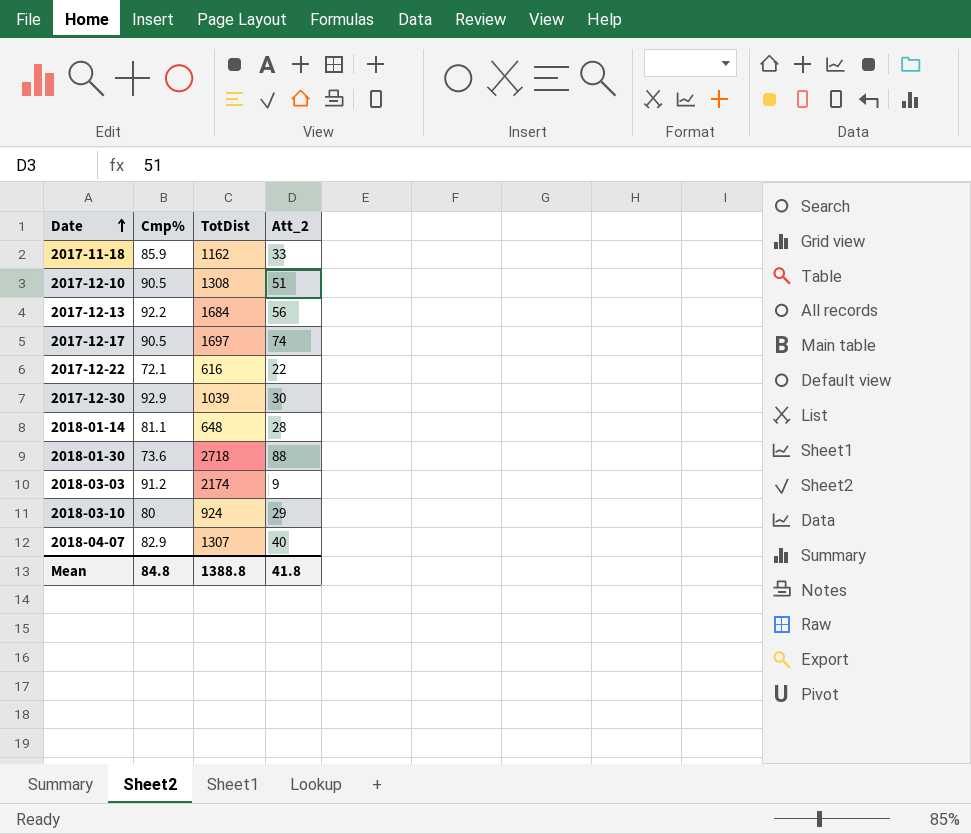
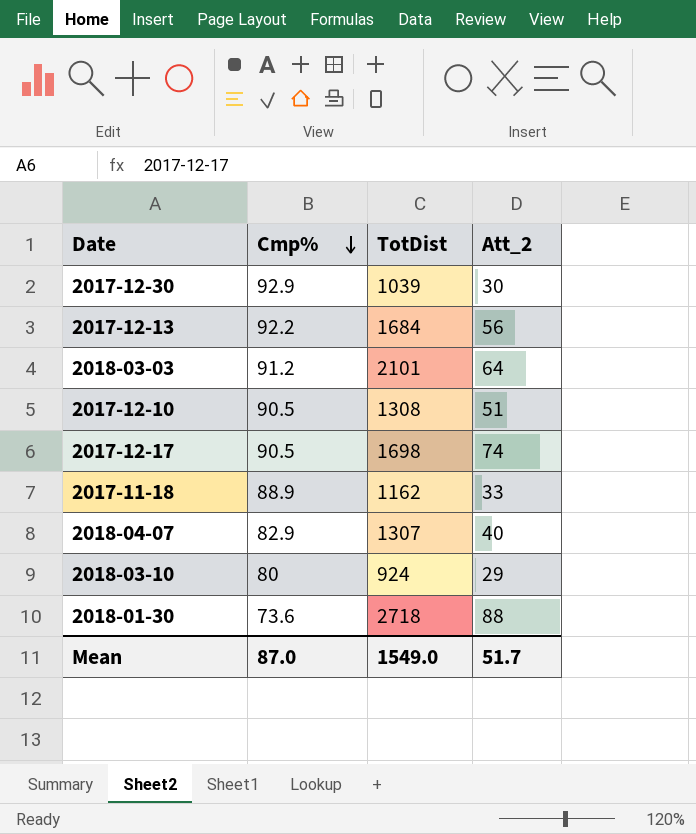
row order: Date ascending -> Cmp% descending
row 2017-12-22: 72.1 | 616 | 22 -> none
row 2018-01-14: 81.1 | 648 | 28 -> none
2018-03-03 | TotDist: 2174 -> 2101
2018-03-03 | Att_2: 9 -> 64
2017-12-17 | TotDist: 1697 -> 1698
2017-11-18 | Cmp%: 85.9 -> 88.9
Mean | Cmp%: 84.8 -> 87.0
Mean | TotDist: 1388.8 -> 1549.0
Mean | Att_2: 41.8 -> 51.7

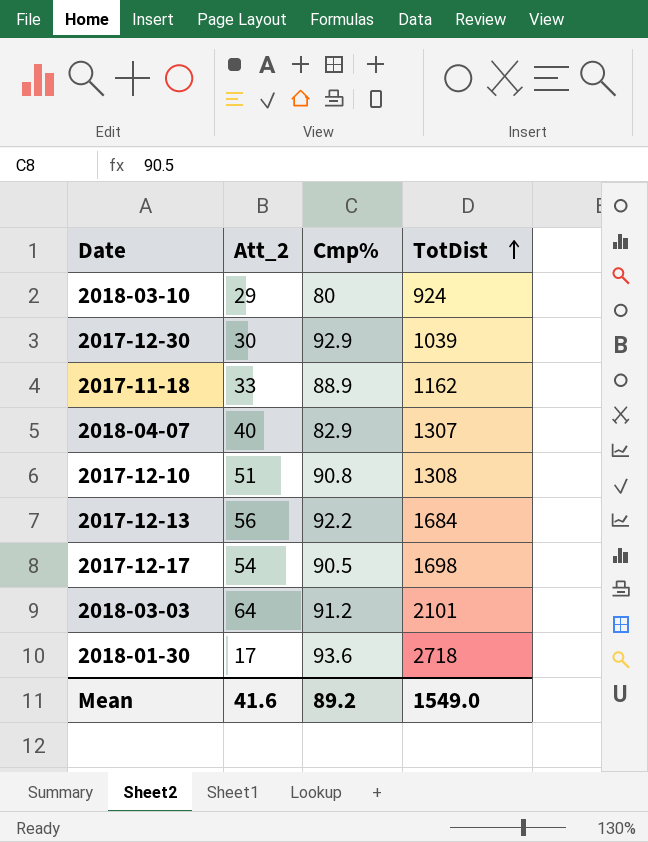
row order: Cmp% descending -> TotDist ascending
column Att_2 | position: 4 -> 2
2017-12-10 | Cmp%: 90.5 -> 90.8
2017-12-17 | Att_2: 74 -> 54
2018-01-30 | Att_2: 88 -> 17
2018-01-30 | Cmp%: 73.6 -> 93.6
Mean | Att_2: 51.7 -> 41.6
Mean | Cmp%: 87.0 -> 89.2

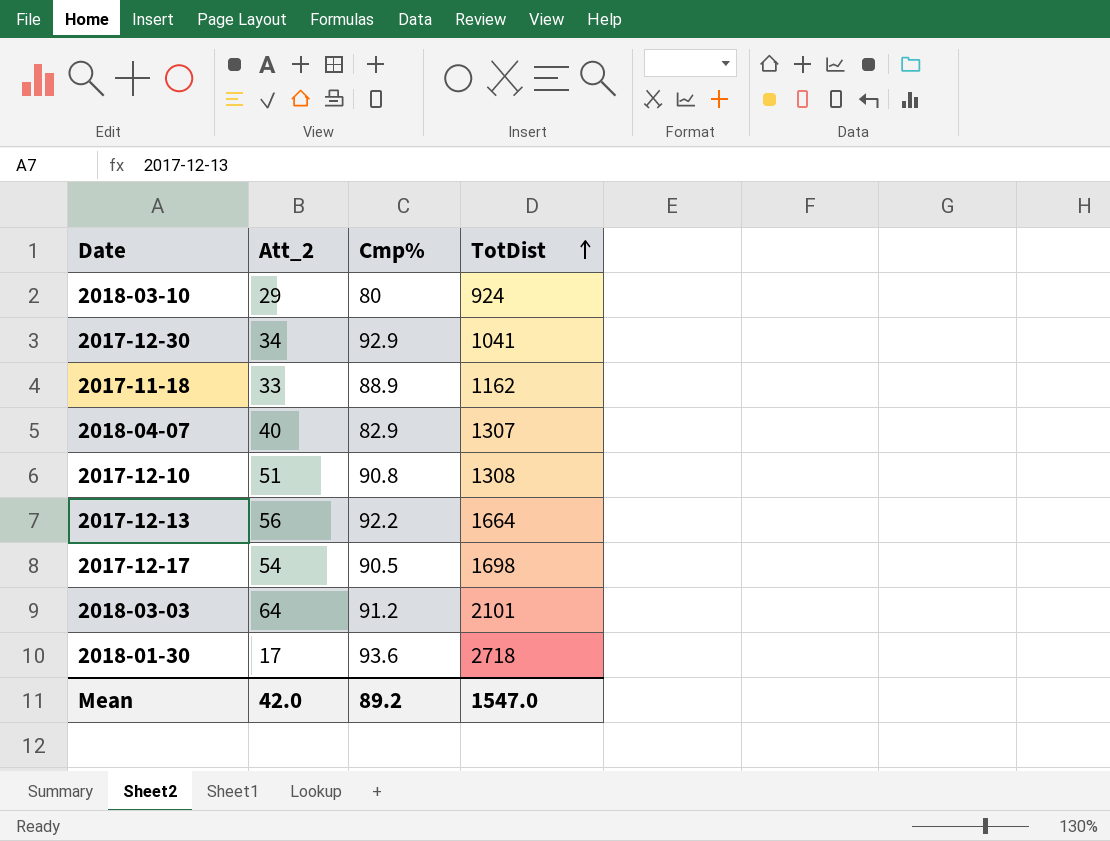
2017-12-30 | Att_2: 30 -> 34
2017-12-30 | TotDist: 1039 -> 1041
2017-12-13 | TotDist: 1684 -> 1664
Mean | Att_2: 41.6 -> 42.0
Mean | TotDist: 1549.0 -> 1547.0

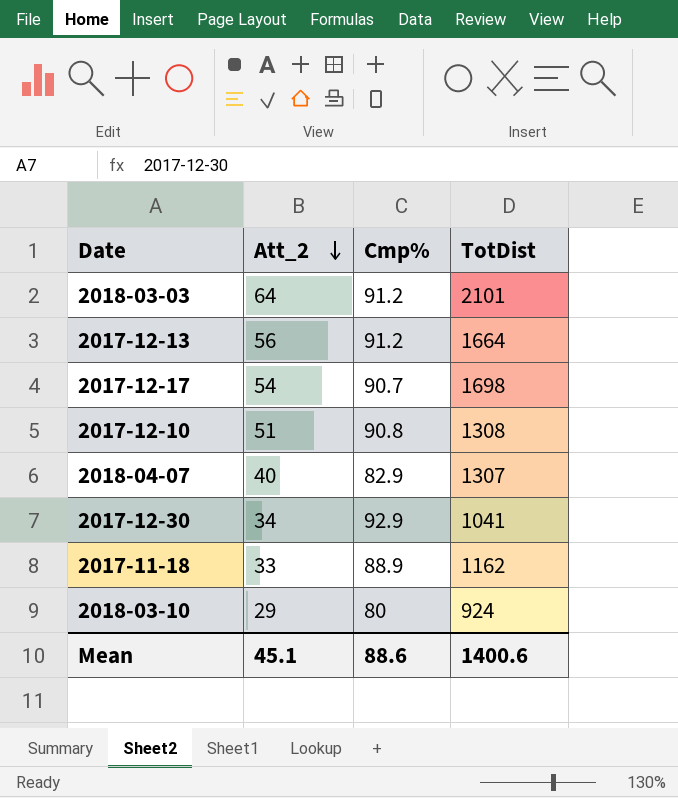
row order: TotDist ascending -> Att_2 descending
row 2018-01-30: 17 | 93.6 | 2718 -> none
2017-12-13 | Cmp%: 92.2 -> 91.2
2017-12-17 | Cmp%: 90.5 -> 90.7
Mean | Att_2: 42.0 -> 45.1
Mean | Cmp%: 89.2 -> 88.6
Mean | TotDist: 1547.0 -> 1400.6

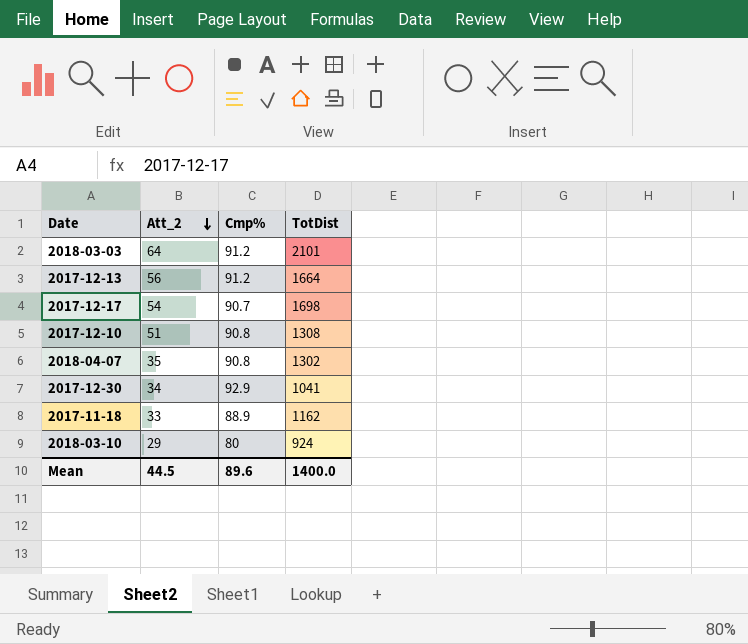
2018-04-07 | Att_2: 40 -> 35
2018-04-07 | Cmp%: 82.9 -> 90.8
2018-04-07 | TotDist: 1307 -> 1302
Mean | Att_2: 45.1 -> 44.5
Mean | Cmp%: 88.6 -> 89.6
Mean | TotDist: 1400.6 -> 1400.0

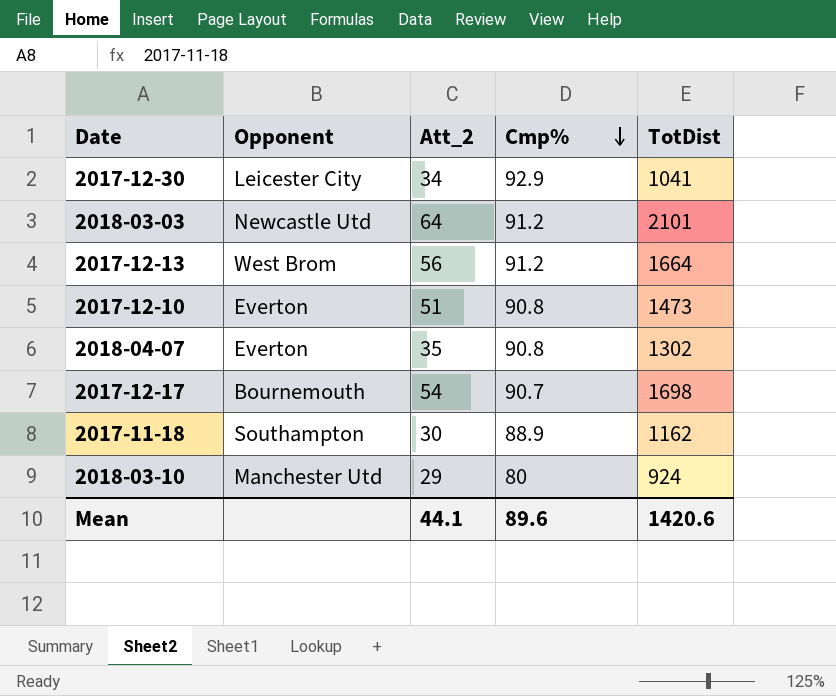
row order: Att_2 descending -> Cmp% descending
column Opponent | position: none -> 2
2017-12-10 | TotDist: 1308 -> 1473
2017-11-18 | Att_2: 33 -> 30
Mean | Att_2: 44.5 -> 44.1
Mean | TotDist: 1400.0 -> 1420.6

